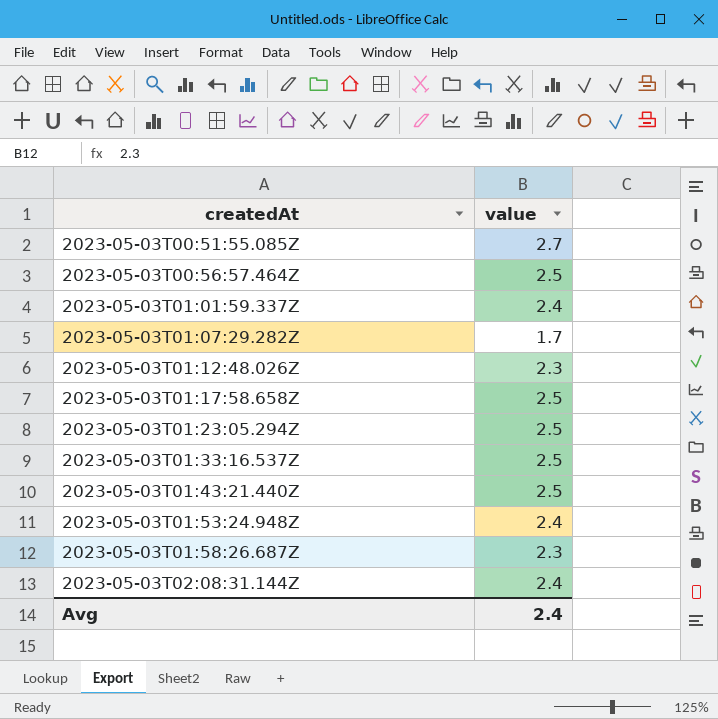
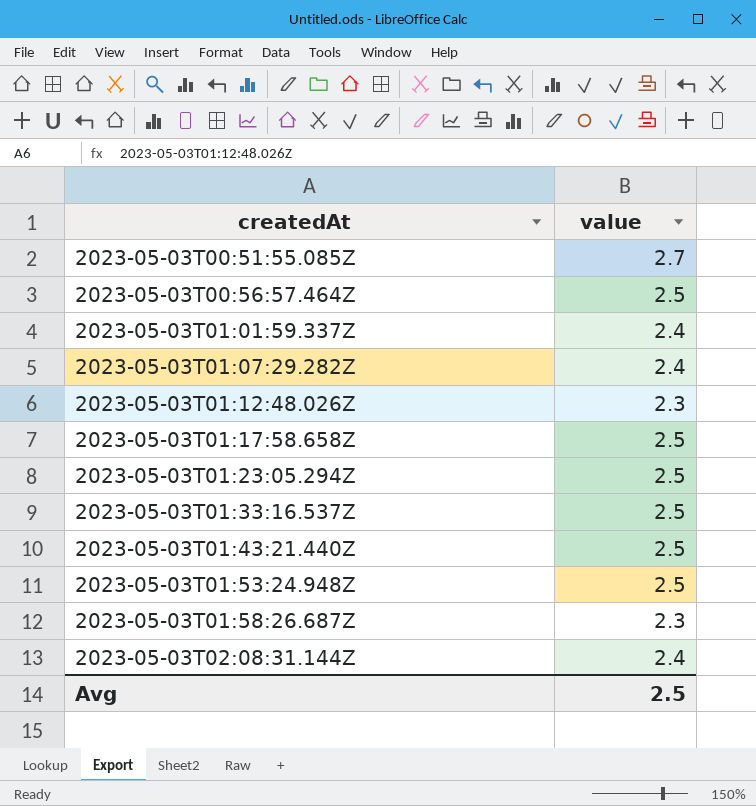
2023-05-03T01:07:29.282Z | value: 1.7 -> 2.4
2023-05-03T01:53:24.948Z | value: 2.4 -> 2.5
Avg | value: 2.4 -> 2.5

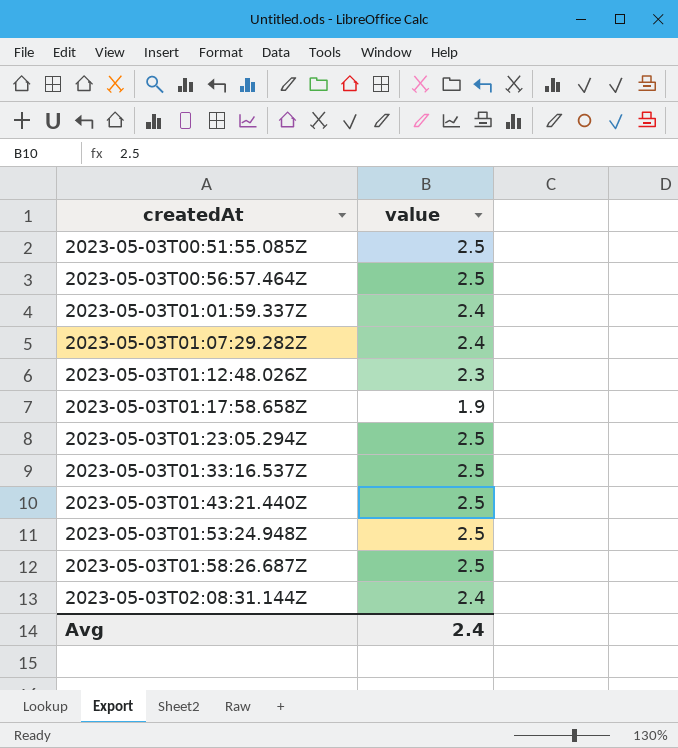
2023-05-03T00:51:55.085Z | value: 2.7 -> 2.5
2023-05-03T01:17:58.658Z | value: 2.5 -> 1.9
2023-05-03T01:58:26.687Z | value: 2.3 -> 2.5
Avg | value: 2.5 -> 2.4

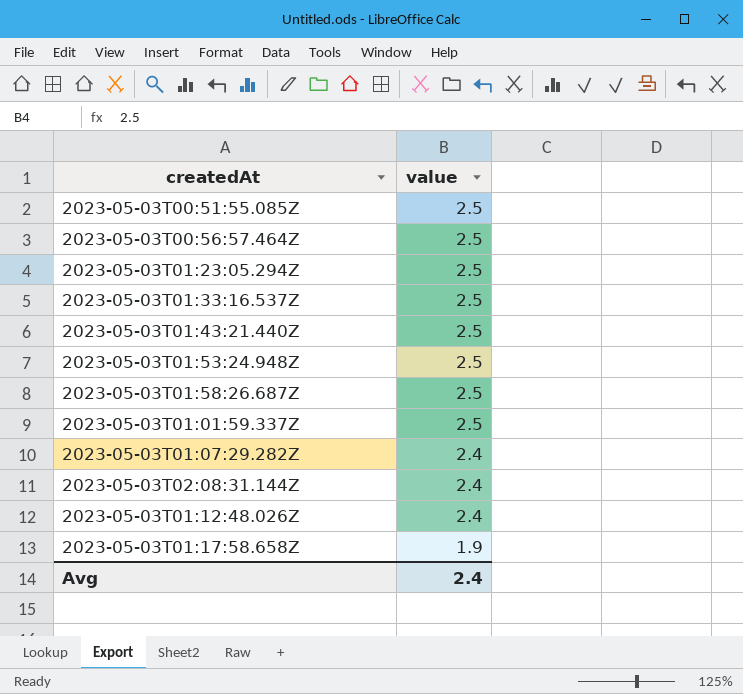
row order: createdAt ascending -> value descending
2023-05-03T01:01:59.337Z | value: 2.4 -> 2.5
2023-05-03T01:12:48.026Z | value: 2.3 -> 2.4

